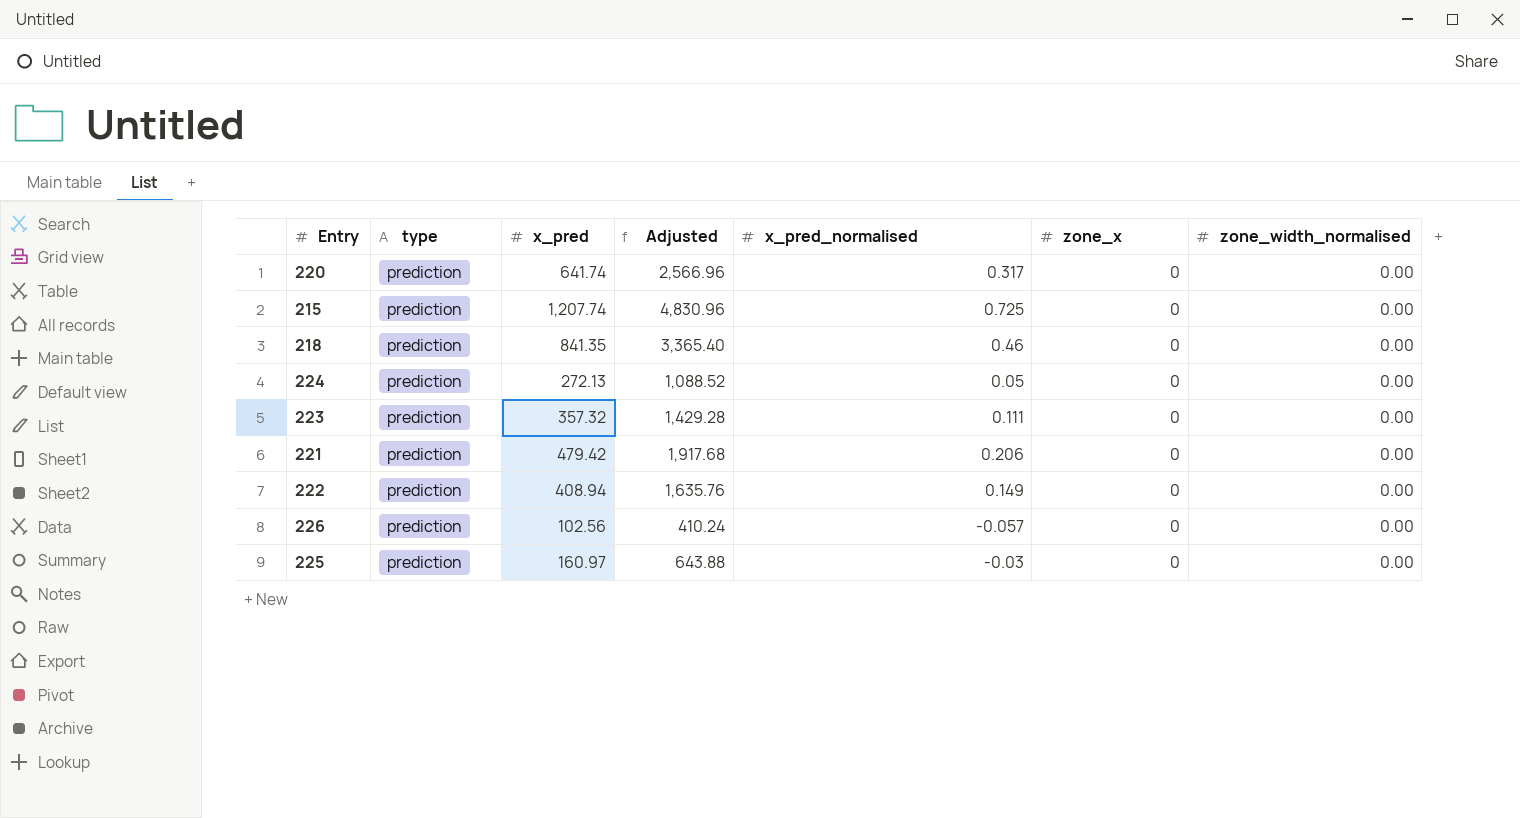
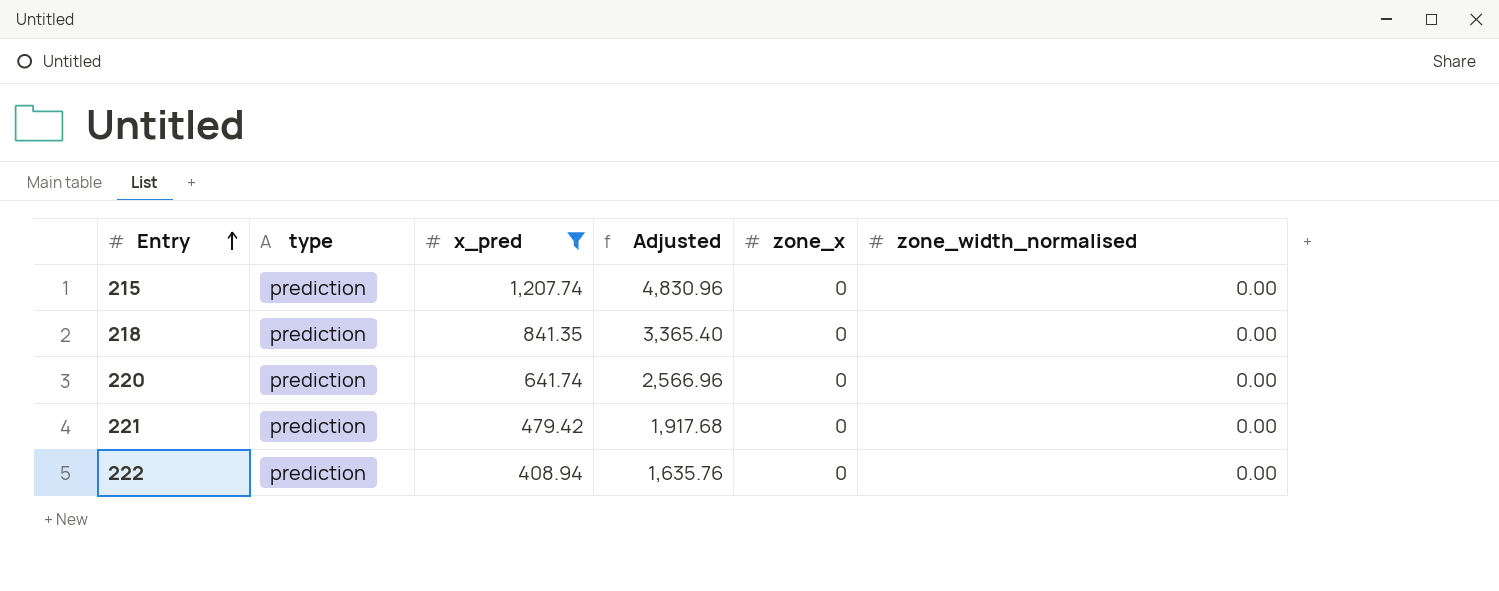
filter: none -> x_pred >= 408.94
row order: none -> Entry ascending
column x_pred_normalised | position: 5 -> none

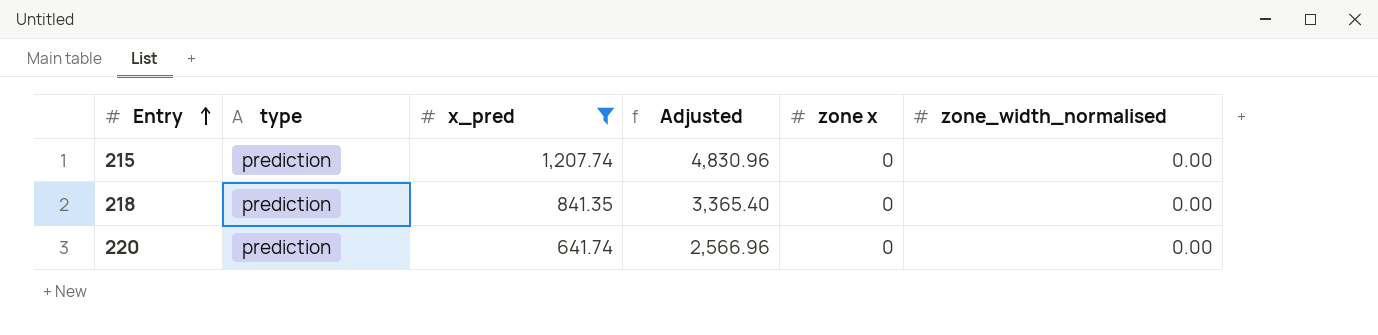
column name: zone_x -> zone x
row 221: prediction | 479.42 | 1,917.68 | 0 | 0.00 -> none
row 222: prediction | 408.94 | 1,635.76 | 0 | 0.00 -> none

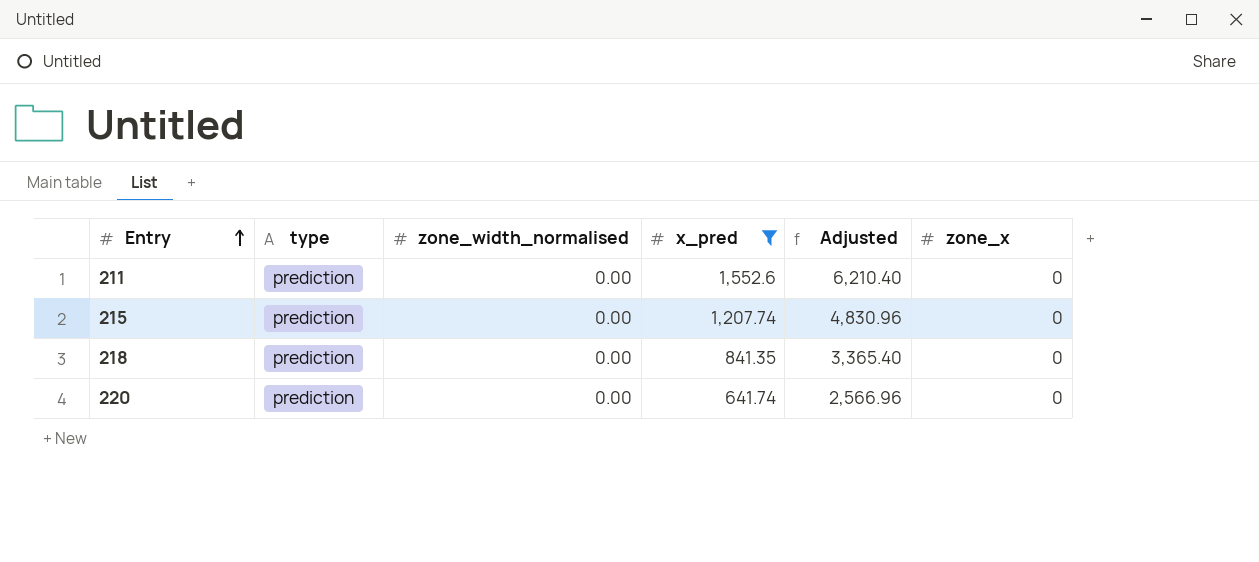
column zone_width_normalised | position: 6 -> 3
column name: zone x -> zone_x
row 211: none -> prediction | 0.00 | 1,552.6 | 6,210.40 | 0

